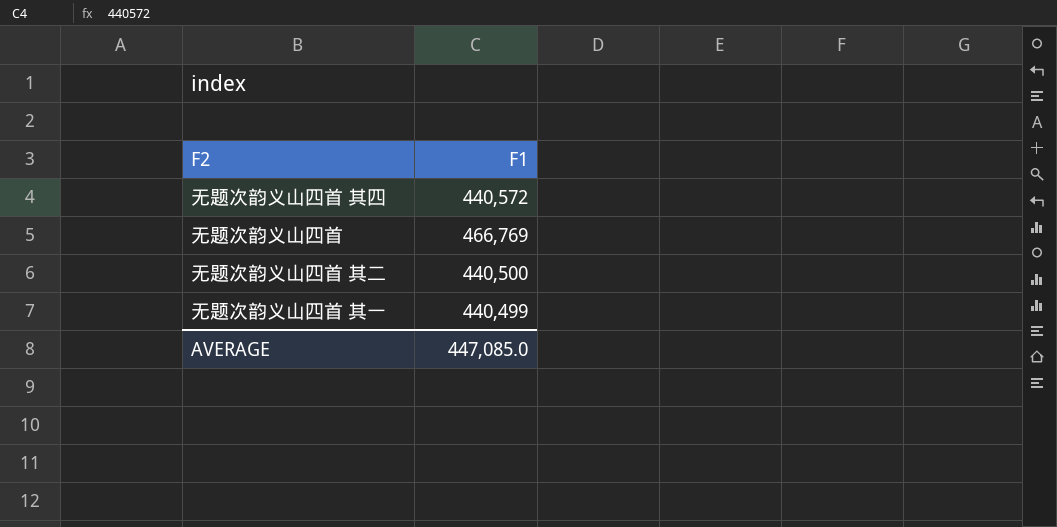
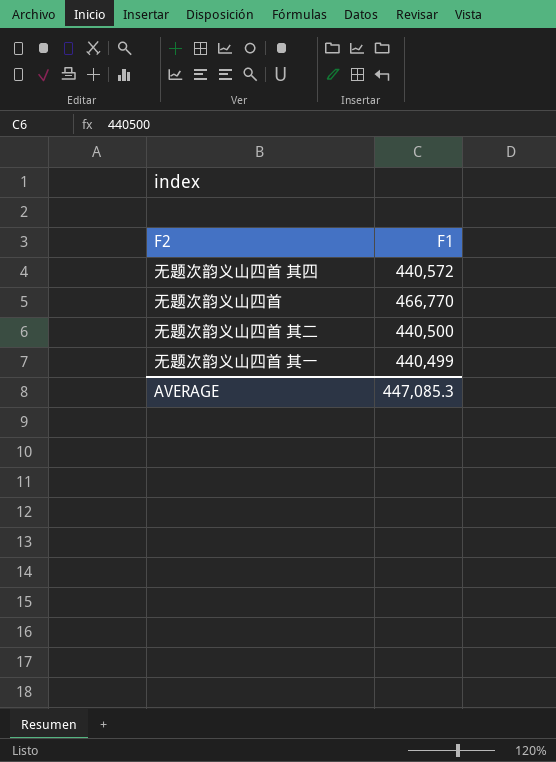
无题次韵义山四首 | F1: 466,769 -> 466,770
AVERAGE | F1: 447,085.0 -> 447,085.3

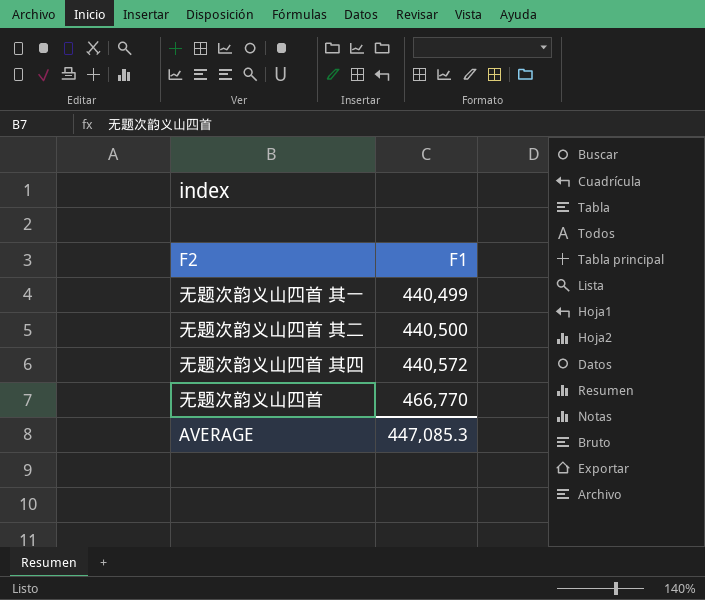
row order: none -> F1 ascending

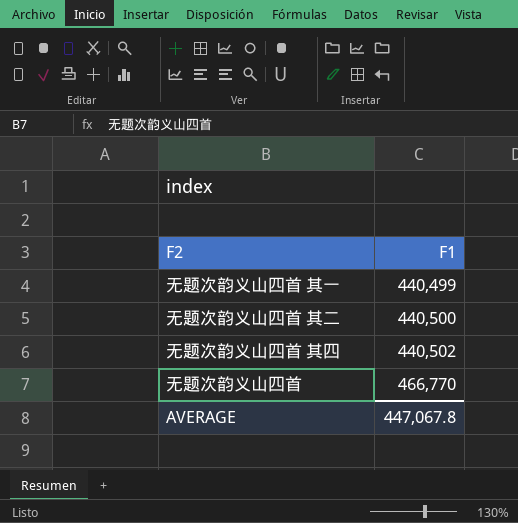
无题次韵义山四首 其四 | F1: 440,572 -> 440,502
AVERAGE | F1: 447,085.3 -> 447,067.8

